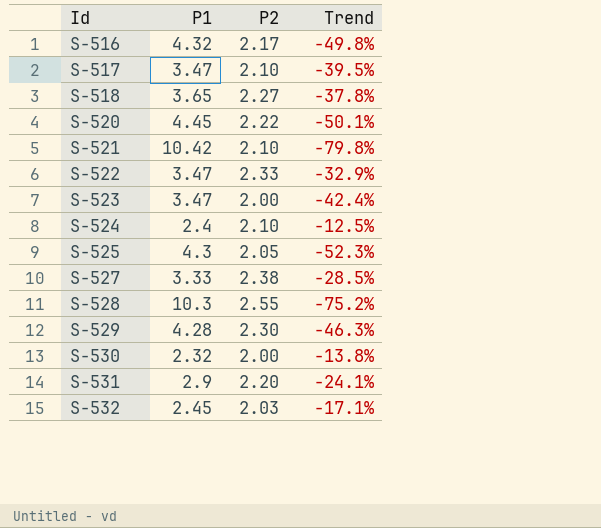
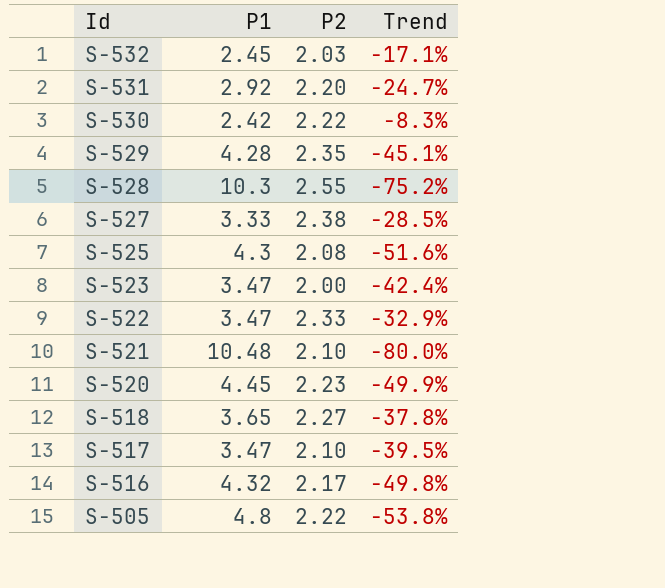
row order: Id ascending -> Id descending
row S-524: 2.4 | 2.10 | -12.5% -> none
S-531 | P1: 2.9 -> 2.92
S-531 | Trend: -24.1% -> -24.7%
S-530 | P1: 2.32 -> 2.42
S-530 | P2: 2.00 -> 2.22
S-530 | Trend: -13.8% -> -8.3%
S-529 | P2: 2.30 -> 2.35
S-529 | Trend: -46.3% -> -45.1%
S-525 | P2: 2.05 -> 2.08
S-525 | Trend: -52.3% -> -51.6%
S-521 | P1: 10.42 -> 10.48
S-521 | Trend: -79.8% -> -80.0%
S-520 | P2: 2.22 -> 2.23
S-520 | Trend: -50.1% -> -49.9%
row S-505: none -> 4.8 | 2.22 | -53.8%

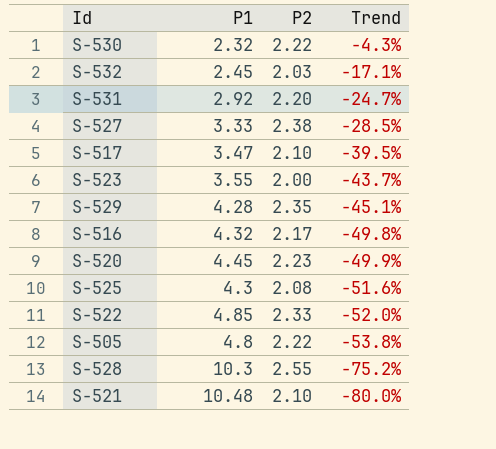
row order: Id descending -> Trend descending
row S-518: 3.65 | 2.27 | -37.8% -> none
S-530 | P1: 2.42 -> 2.32
S-530 | Trend: -8.3% -> -4.3%
S-523 | P1: 3.47 -> 3.55
S-523 | Trend: -42.4% -> -43.7%
S-522 | P1: 3.47 -> 4.85
S-522 | Trend: -32.9% -> -52.0%

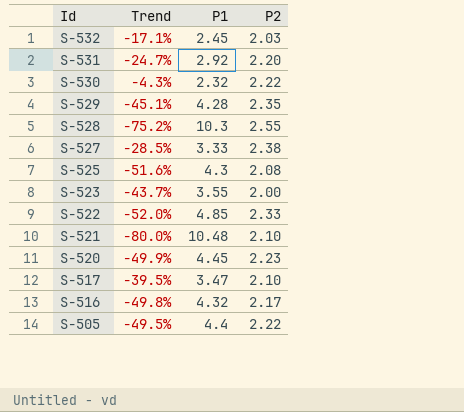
row order: Trend descending -> Id descending
column Trend | position: 4 -> 2
S-505 | Trend: -53.8% -> -49.5%
S-505 | P1: 4.8 -> 4.4

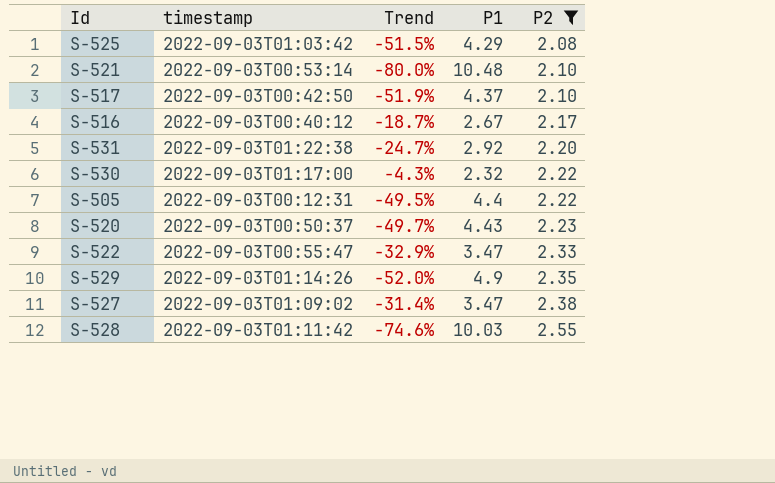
filter: none -> P2 >= 2.08
row order: Id descending -> P2 ascending
column timestamp | position: none -> 2
S-525 | Trend: -51.6% -> -51.5%
S-525 | P1: 4.3 -> 4.29
S-517 | Trend: -39.5% -> -51.9%
S-517 | P1: 3.47 -> 4.37
S-516 | Trend: -49.8% -> -18.7%
S-516 | P1: 4.32 -> 2.67
S-520 | Trend: -49.9% -> -49.7%
S-520 | P1: 4.45 -> 4.43
S-522 | Trend: -52.0% -> -32.9%
S-522 | P1: 4.85 -> 3.47
S-529 | Trend: -45.1% -> -52.0%
S-529 | P1: 4.28 -> 4.9
S-527 | Trend: -28.5% -> -31.4%
S-527 | P1: 3.33 -> 3.47
S-528 | Trend: -75.2% -> -74.6%
S-528 | P1: 10.3 -> 10.03

